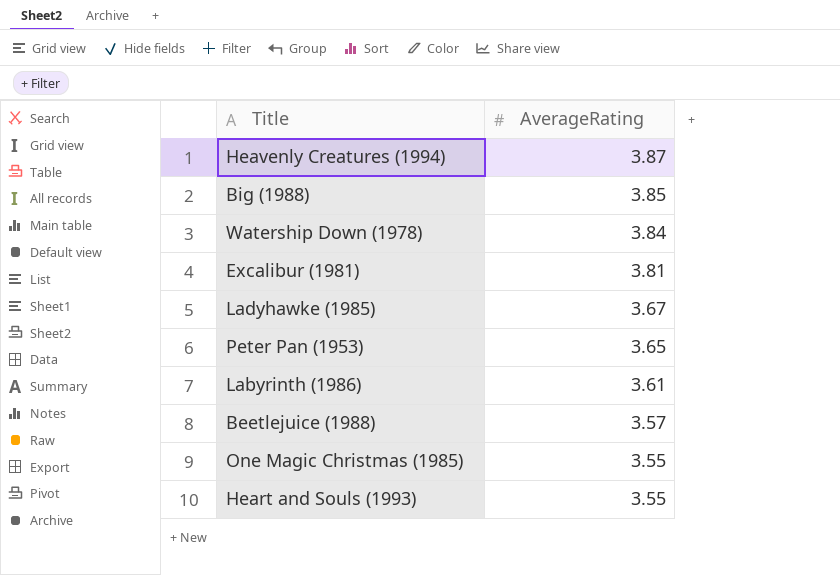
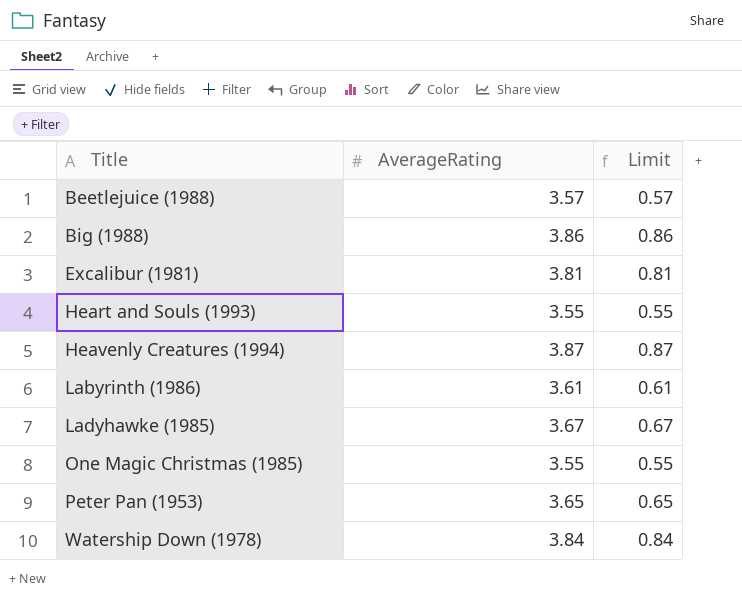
row order: AverageRating descending -> Title ascending
column Limit | formula: none -> [AverageRating] - 3
Big (1988) | AverageRating: 3.85 -> 3.86

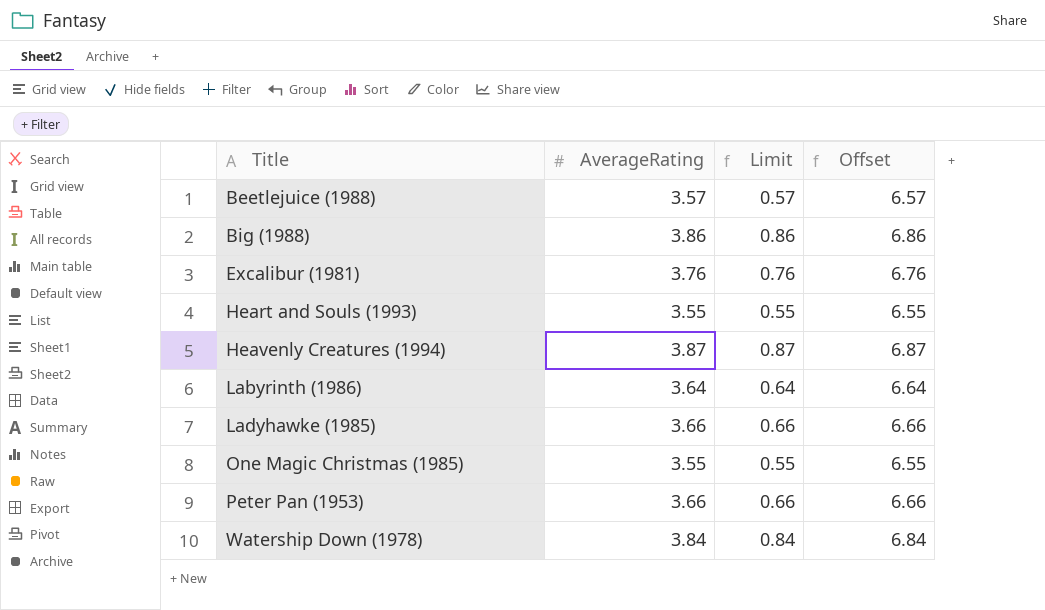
column Offset | formula: none -> [AverageRating] + 3
Excalibur (1981) | AverageRating: 3.81 -> 3.76
Excalibur (1981) | Limit: 0.81 -> 0.76
Labyrinth (1986) | AverageRating: 3.61 -> 3.64
Labyrinth (1986) | Limit: 0.61 -> 0.64
Ladyhawke (1985) | AverageRating: 3.67 -> 3.66
Ladyhawke (1985) | Limit: 0.67 -> 0.66
Peter Pan (1953) | AverageRating: 3.65 -> 3.66
Peter Pan (1953) | Limit: 0.65 -> 0.66

